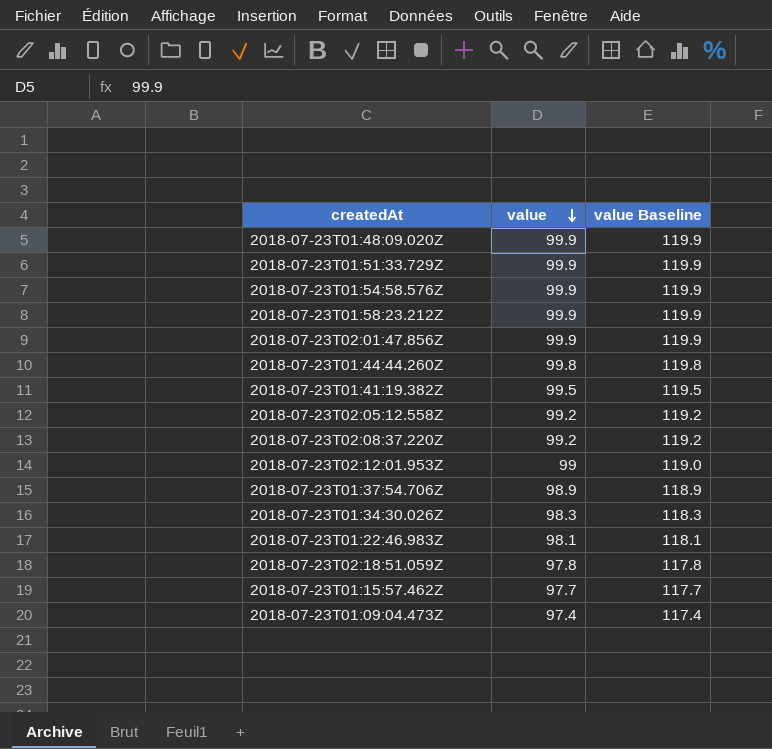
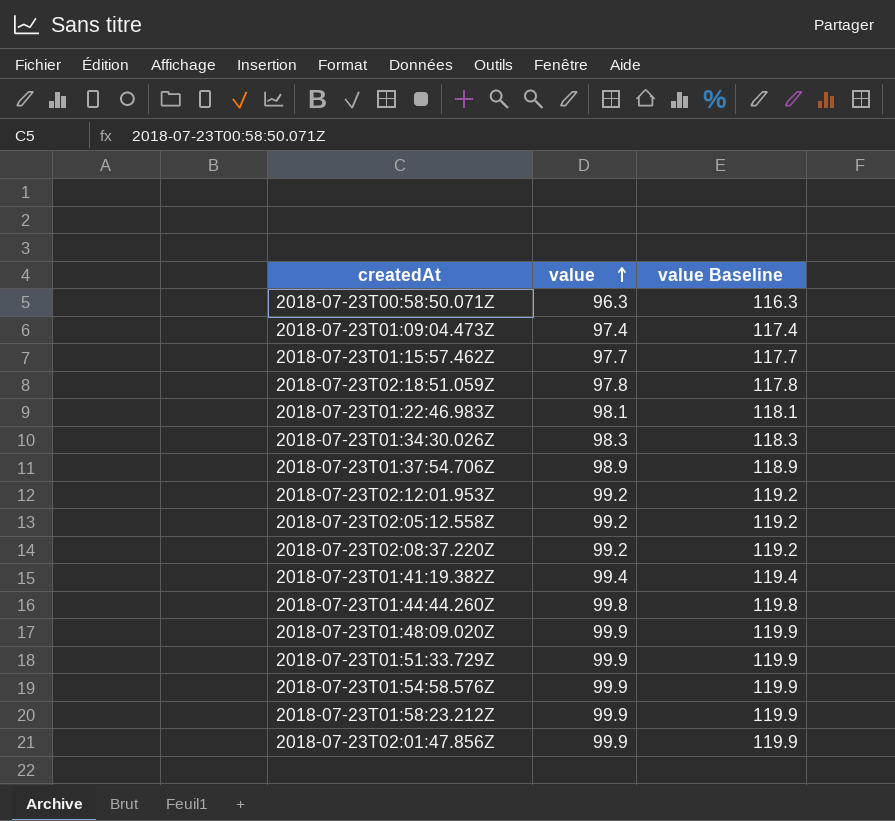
row order: value descending -> value ascending
row 2018-07-23T00:58:50.071Z: none -> 96.3 | 116.3
2018-07-23T02:12:01.953Z | value: 99 -> 99.2
2018-07-23T02:12:01.953Z | value Baseline: 119.0 -> 119.2
2018-07-23T01:41:19.382Z | value: 99.5 -> 99.4
2018-07-23T01:41:19.382Z | value Baseline: 119.5 -> 119.4

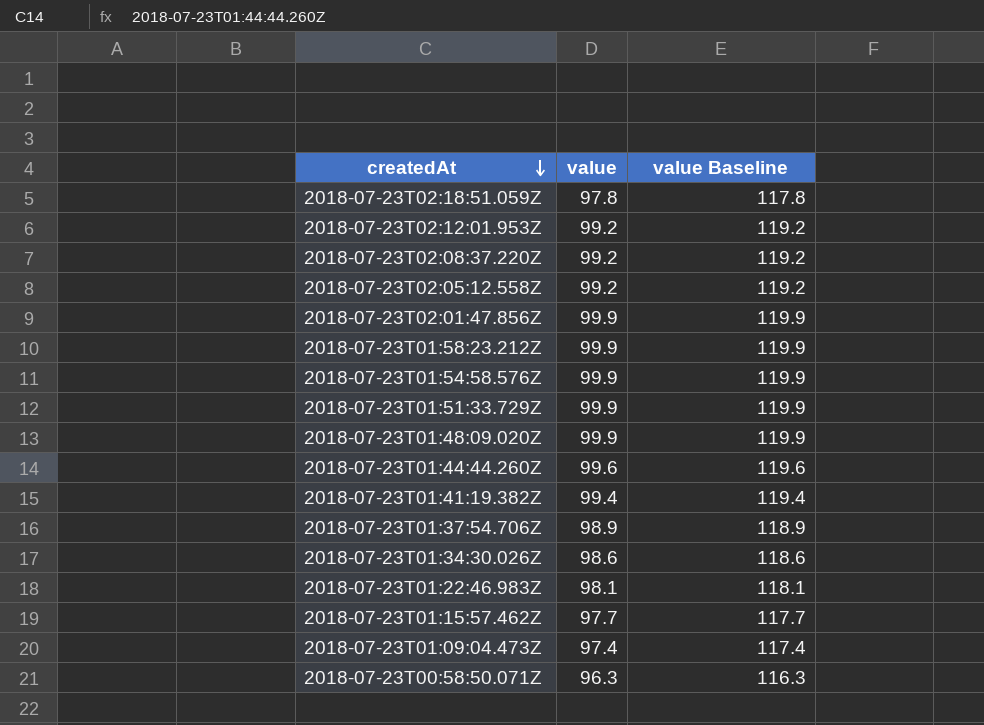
row order: value ascending -> createdAt descending
2018-07-23T01:44:44.260Z | value: 99.8 -> 99.6
2018-07-23T01:44:44.260Z | value Baseline: 119.8 -> 119.6
2018-07-23T01:34:30.026Z | value: 98.3 -> 98.6
2018-07-23T01:34:30.026Z | value Baseline: 118.3 -> 118.6

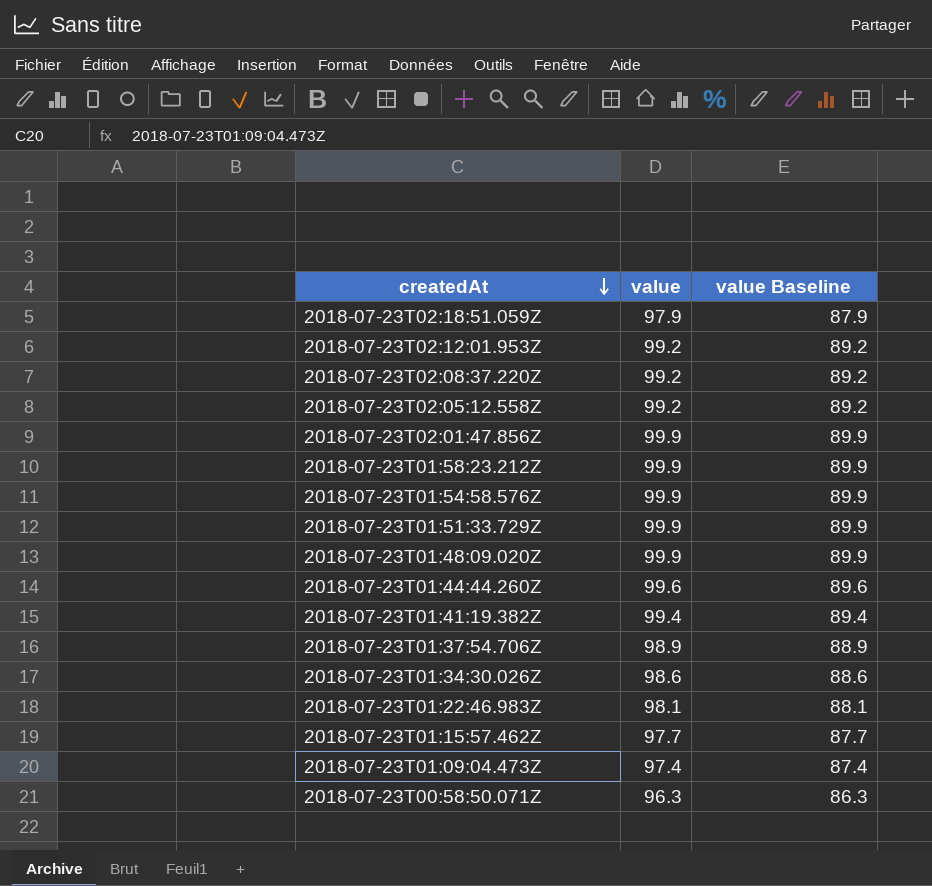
column value Baseline | formula: [value] + 20 -> [value] - 10
2018-07-23T02:18:51.059Z | value: 97.8 -> 97.9

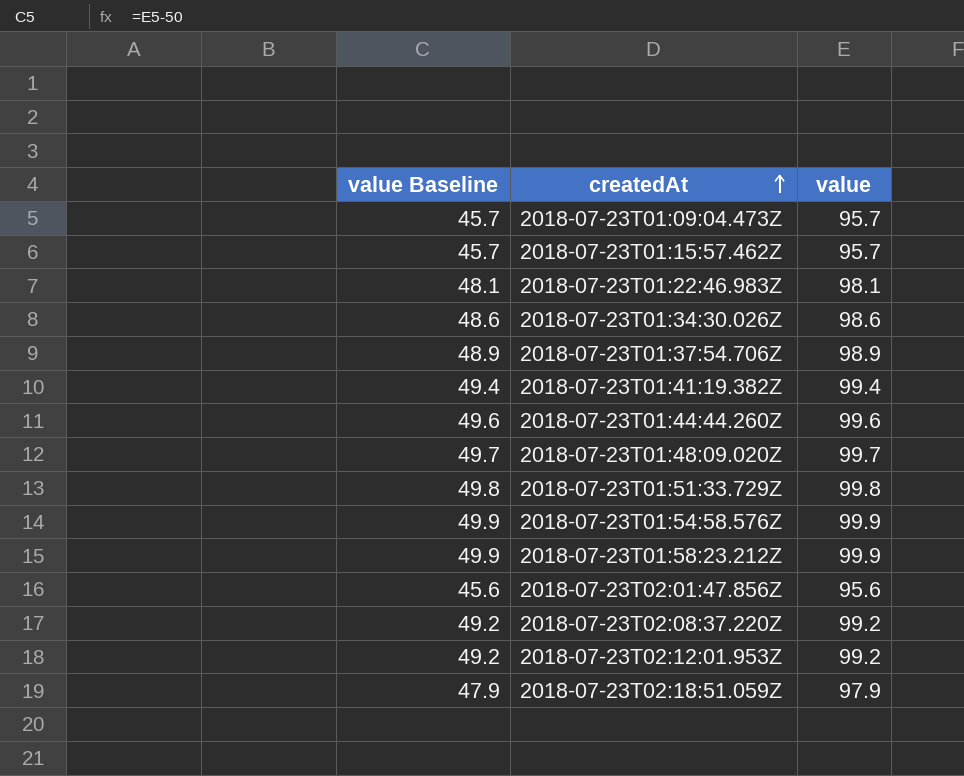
row order: createdAt descending -> createdAt ascending
column value Baseline | formula: [value] - 10 -> [value] - 50
column value Baseline | position: 3 -> 1
row 2018-07-23T02:05:12.558Z: 99.2 | 89.2 -> none
row 2018-07-23T00:58:50.071Z: 96.3 | 86.3 -> none
2018-07-23T01:09:04.473Z | value: 97.4 -> 95.7
2018-07-23T01:15:57.462Z | value: 97.7 -> 95.7
2018-07-23T01:48:09.020Z | value: 99.9 -> 99.7
2018-07-23T01:51:33.729Z | value: 99.9 -> 99.8
2018-07-23T02:01:47.856Z | value: 99.9 -> 95.6

